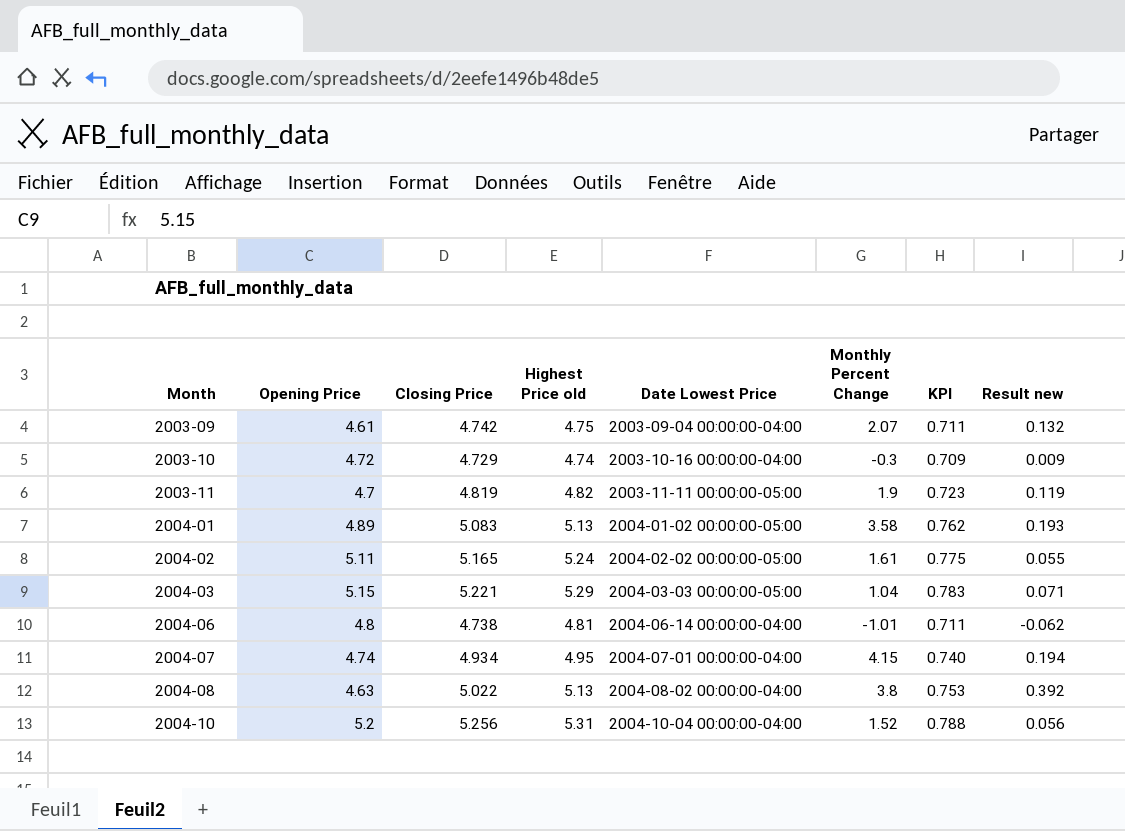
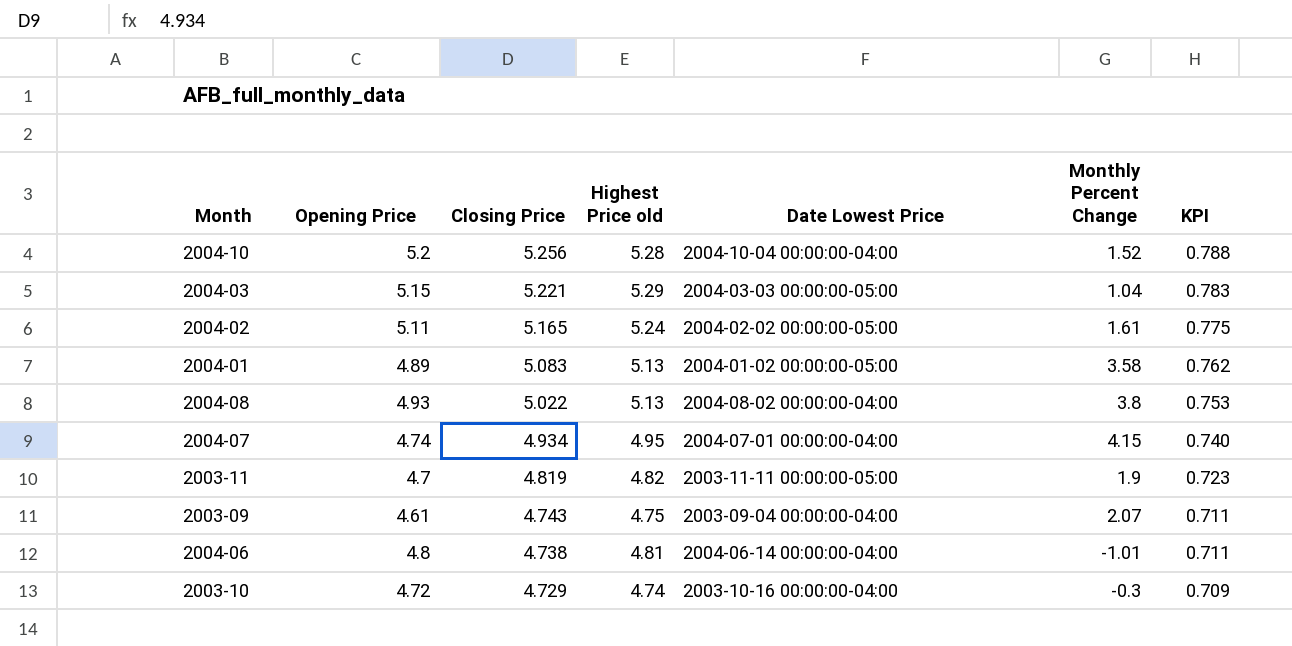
row order: Month ascending -> Closing Price descending
column Result new | formula: [Closing Price] - [Opening Price] -> none
2004-10 | Highest Price old: 5.31 -> 5.28
2004-08 | Opening Price: 4.63 -> 4.93
2003-09 | Closing Price: 4.742 -> 4.743

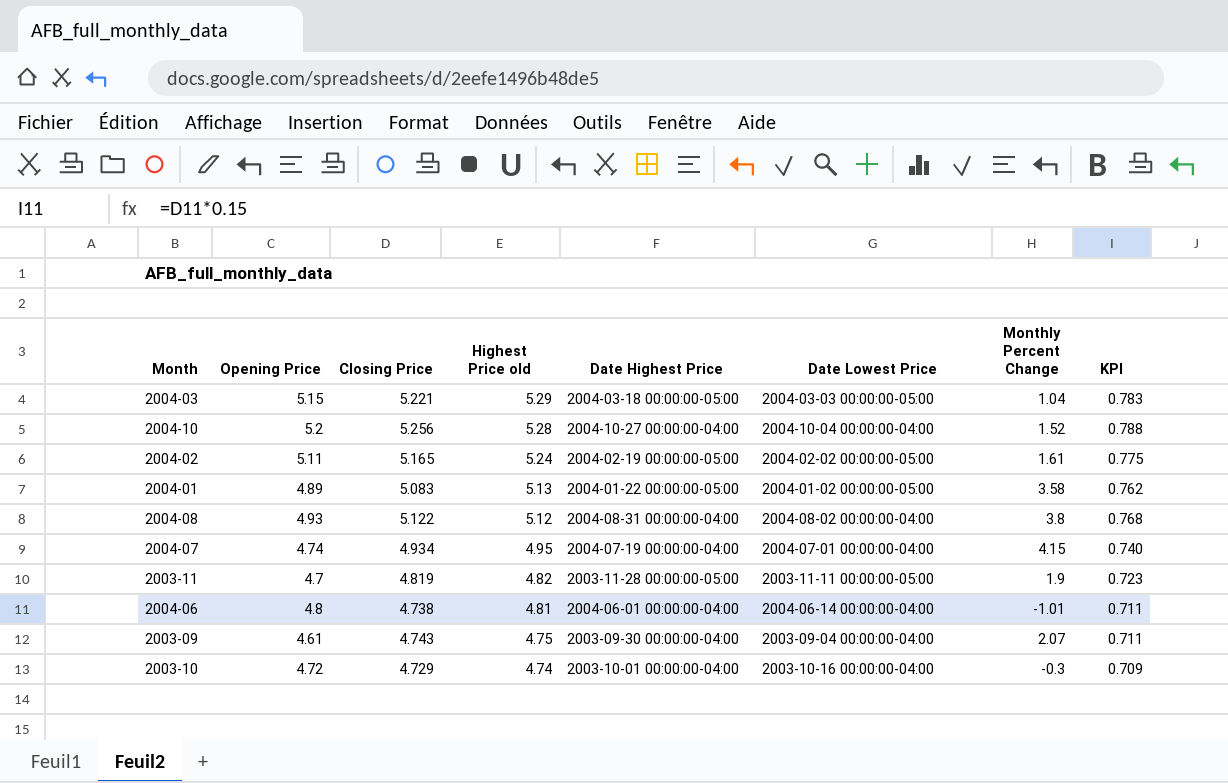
row order: Closing Price descending -> Highest Price old descending
column Date Highest Price | position: none -> 5
2004-08 | Closing Price: 5.022 -> 5.122
2004-08 | Highest Price old: 5.13 -> 5.12
2004-08 | KPI: 0.753 -> 0.768

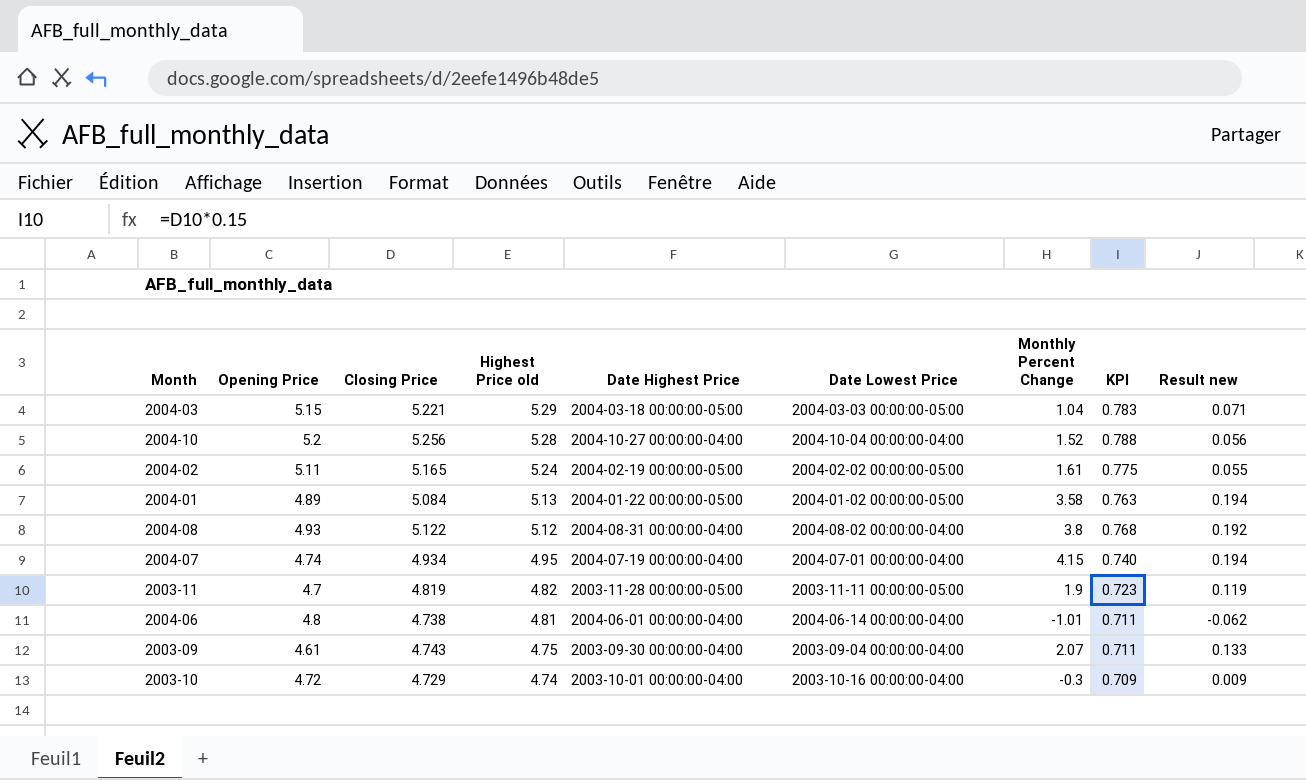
column Result new | formula: none -> [Closing Price] - [Opening Price]
2004-01 | Closing Price: 5.083 -> 5.084
2004-01 | KPI: 0.762 -> 0.763

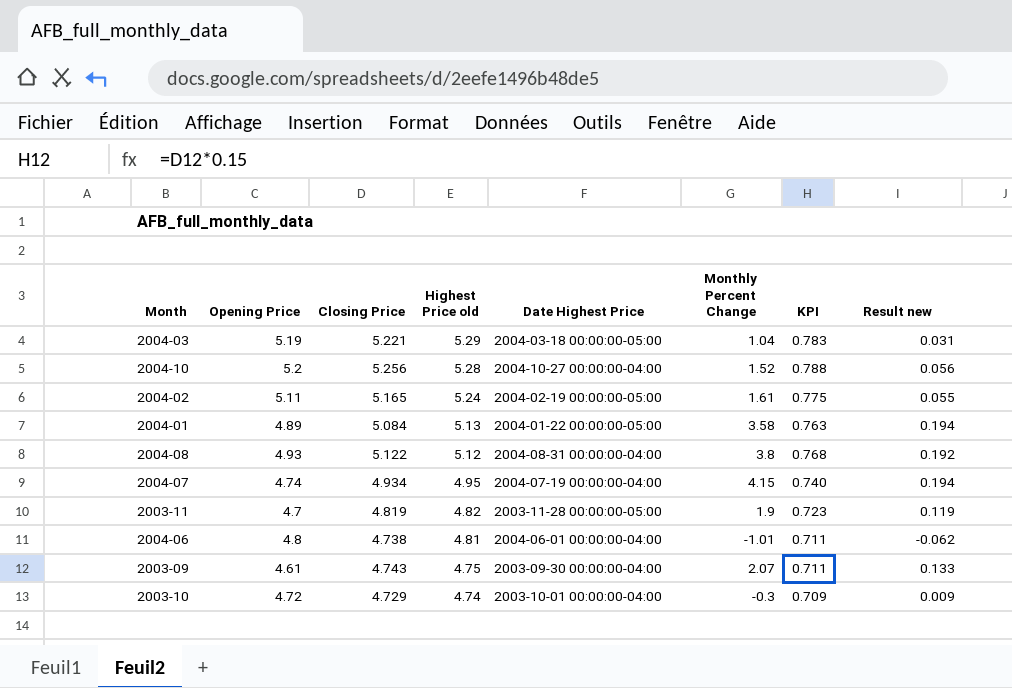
column Date Lowest Price | position: 6 -> none
2004-03 | Opening Price: 5.15 -> 5.19
2004-03 | Result new: 0.071 -> 0.031

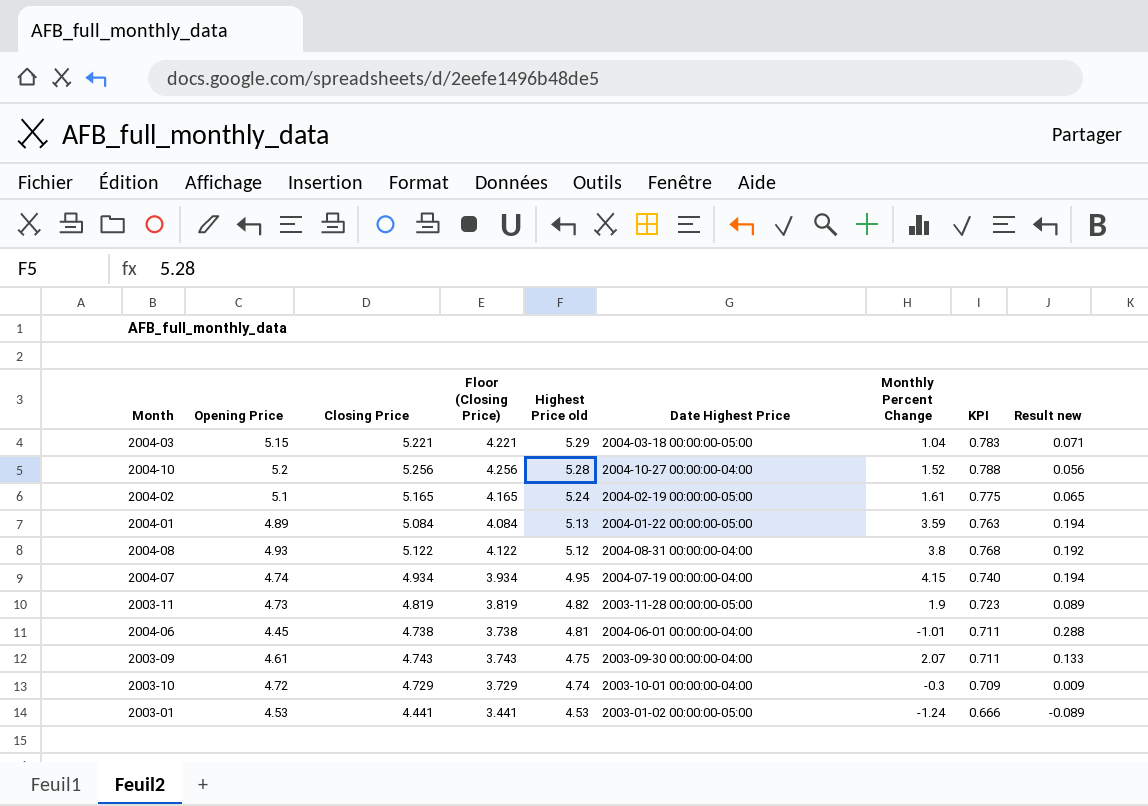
column Floor (Closing Price) | formula: none -> [Closing Price] - 1
2004-03 | Opening Price: 5.19 -> 5.15
2004-03 | Result new: 0.031 -> 0.071
2004-02 | Opening Price: 5.11 -> 5.1
2004-02 | Result new: 0.055 -> 0.065
2004-01 | Monthly Percent Change: 3.58 -> 3.59
2003-11 | Opening Price: 4.7 -> 4.73
2003-11 | Result new: 0.119 -> 0.089
2004-06 | Opening Price: 4.8 -> 4.45
2004-06 | Result new: -0.062 -> 0.288
row 2003-01: none -> 4.53 | 4.441 | 3.441 | 4.53 | 2003-01-02 00:00:00-05:00 | -1.24 | 0.666 | -0.089

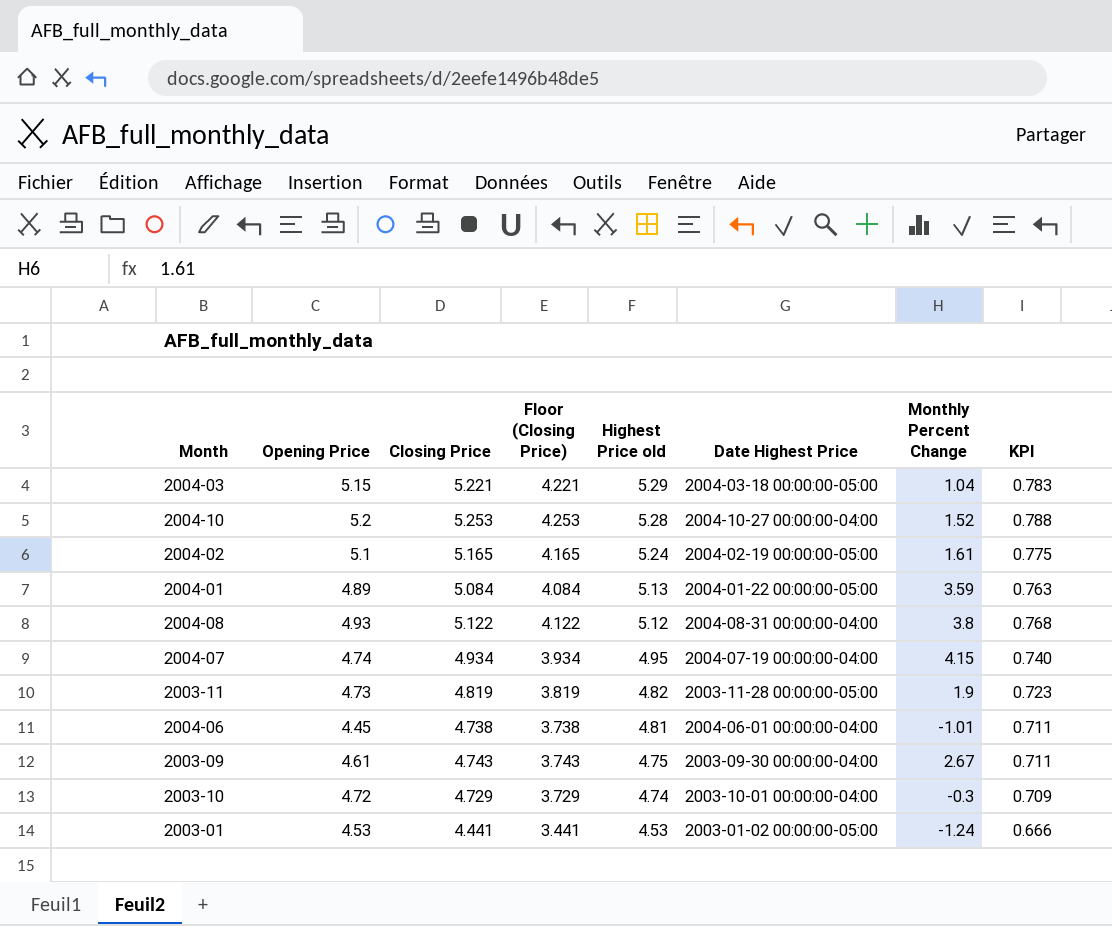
column Result new | formula: [Closing Price] - [Opening Price] -> none
2004-10 | Closing Price: 5.256 -> 5.253
2004-10 | Floor (Closing Price): 4.256 -> 4.253
2003-09 | Monthly Percent Change: 2.07 -> 2.67

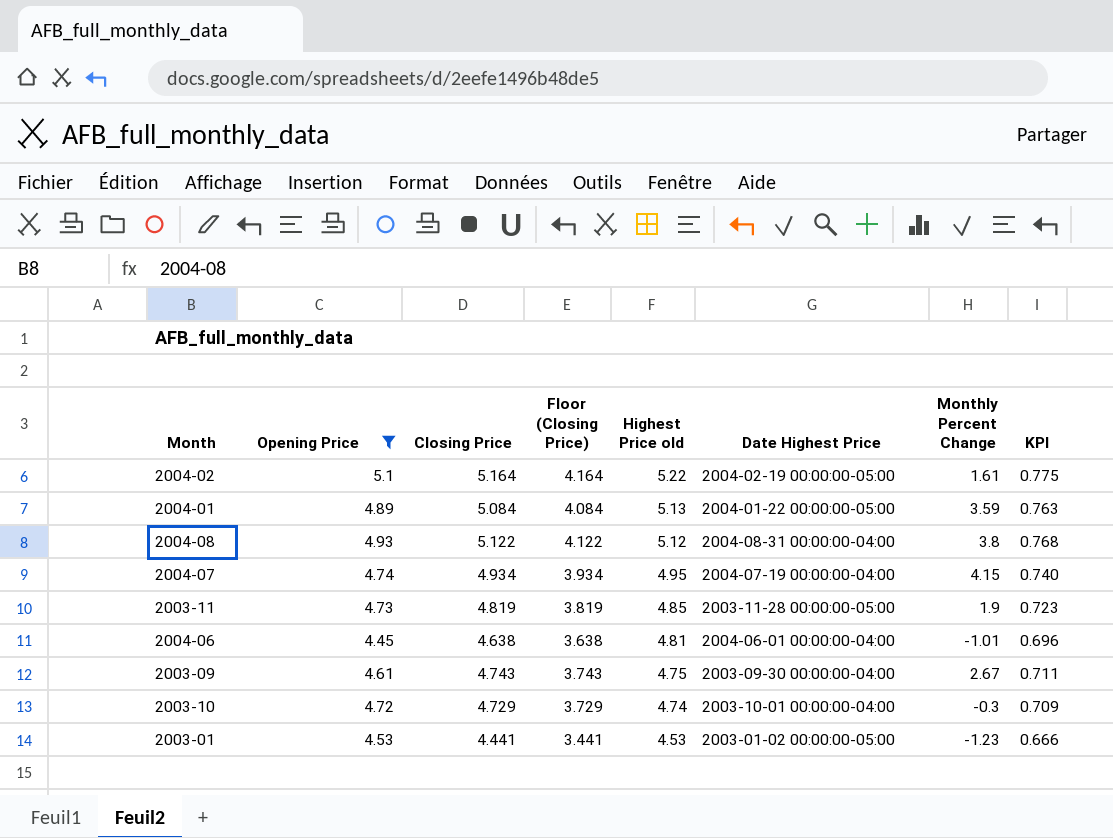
filter: none -> Opening Price <= 5.1
2004-02 | Closing Price: 5.165 -> 5.164
2004-02 | Floor (Closing Price): 4.165 -> 4.164
2004-02 | Highest Price old: 5.24 -> 5.22
2003-11 | Highest Price old: 4.82 -> 4.85
2004-06 | Closing Price: 4.738 -> 4.638
2004-06 | Floor (Closing Price): 3.738 -> 3.638
2004-06 | KPI: 0.711 -> 0.696
2003-01 | Monthly Percent Change: -1.24 -> -1.23

